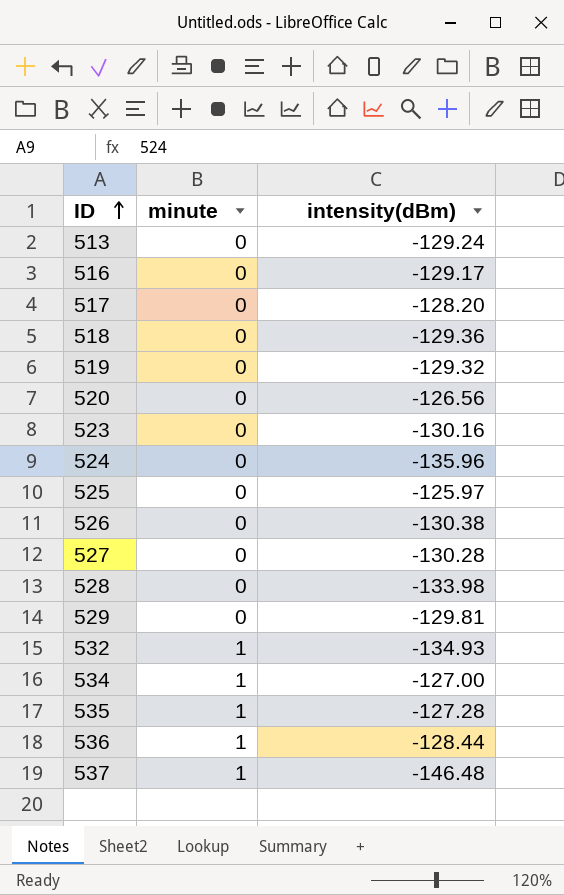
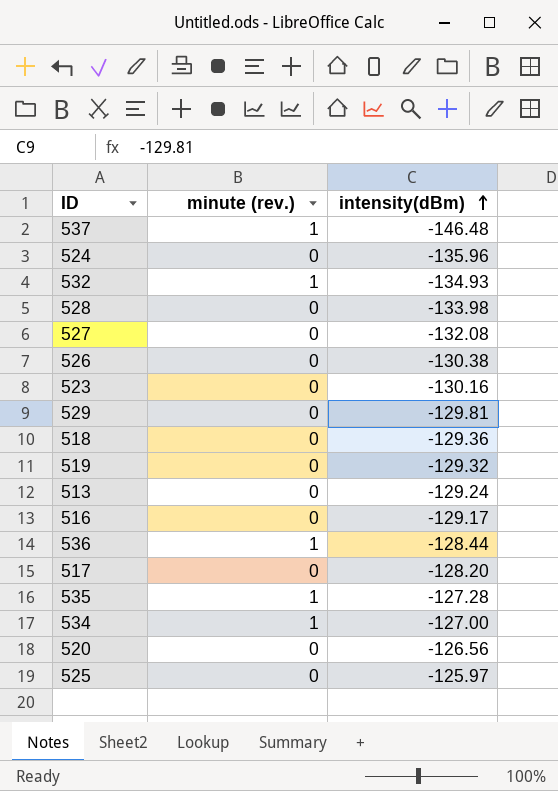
row order: ID ascending -> intensity(dBm) ascending
column name: minute -> minute (rev.)
527 | intensity(dBm): -130.28 -> -132.08

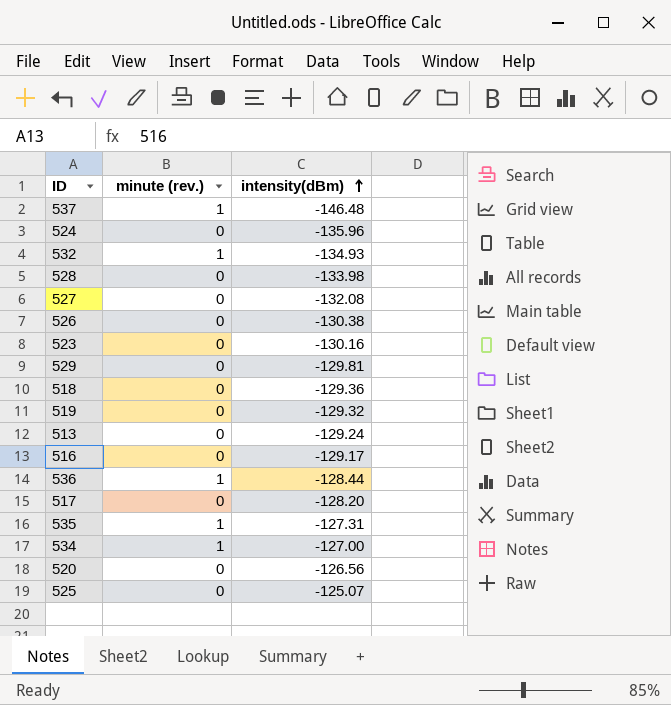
535 | intensity(dBm): -127.28 -> -127.31
525 | intensity(dBm): -125.97 -> -125.07

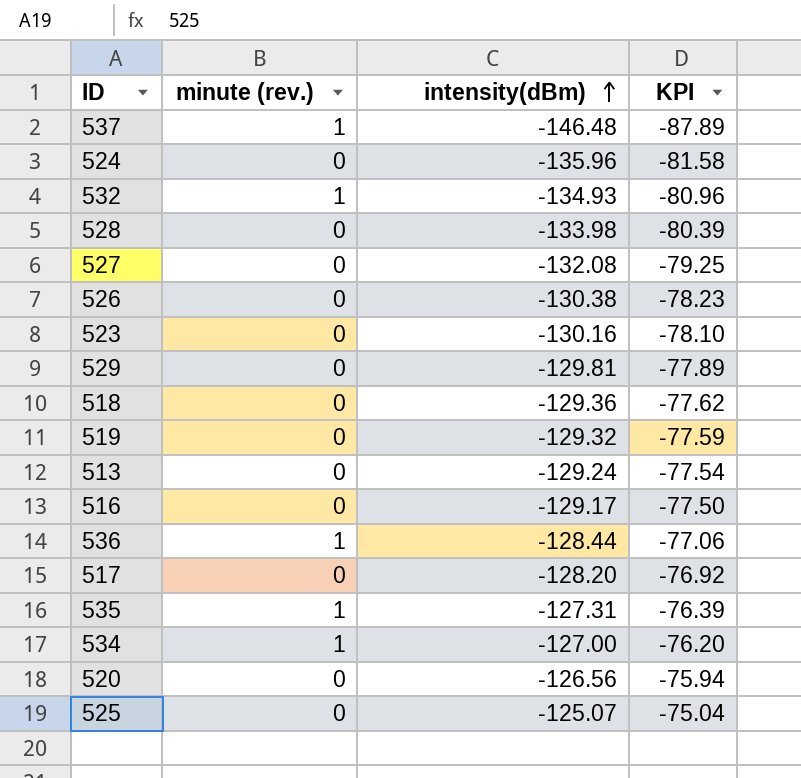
column KPI | formula: none -> [intensity(dBm)] * 0.6

